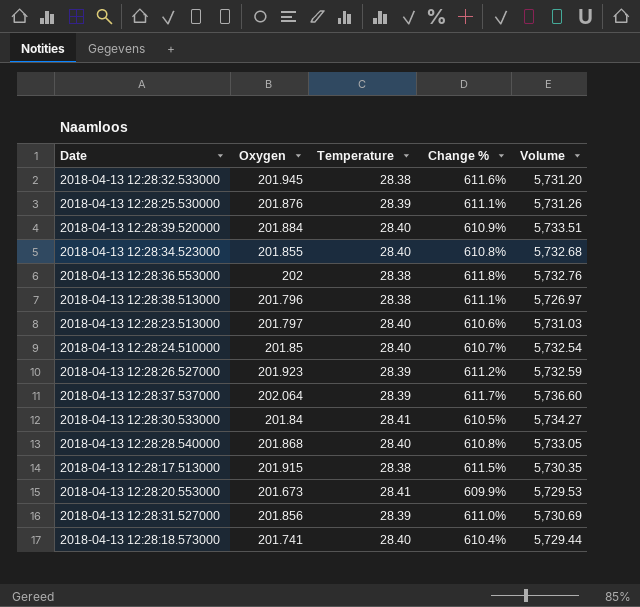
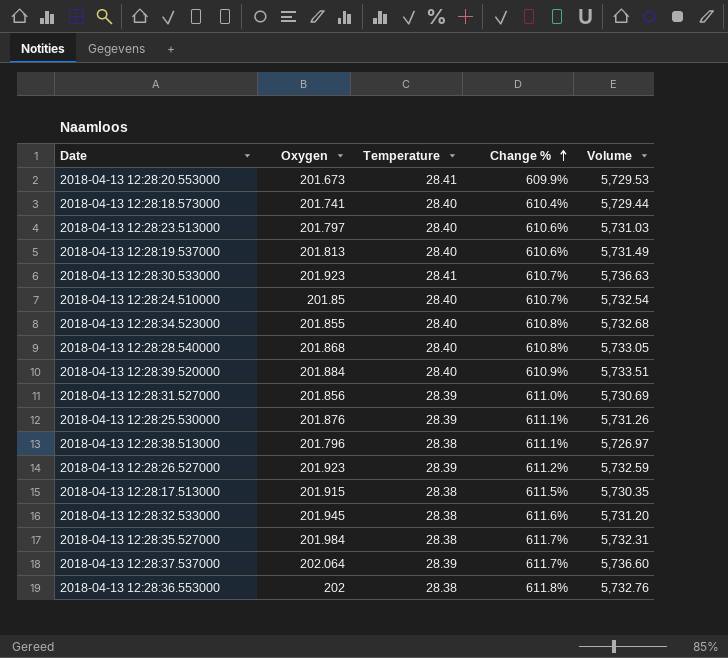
row order: none -> Change % ascending
row 2018-04-13 12:28:19.537000: none -> 201.813 | 28.40 | 610.6% | 5,731.49
2018-04-13 12:28:30.533000 | Oxygen: 201.84 -> 201.923
2018-04-13 12:28:30.533000 | Change %: 610.5% -> 610.7%
2018-04-13 12:28:30.533000 | Volume: 5,734.27 -> 5,736.63
row 2018-04-13 12:28:35.527000: none -> 201.984 | 28.38 | 611.7% | 5,732.31

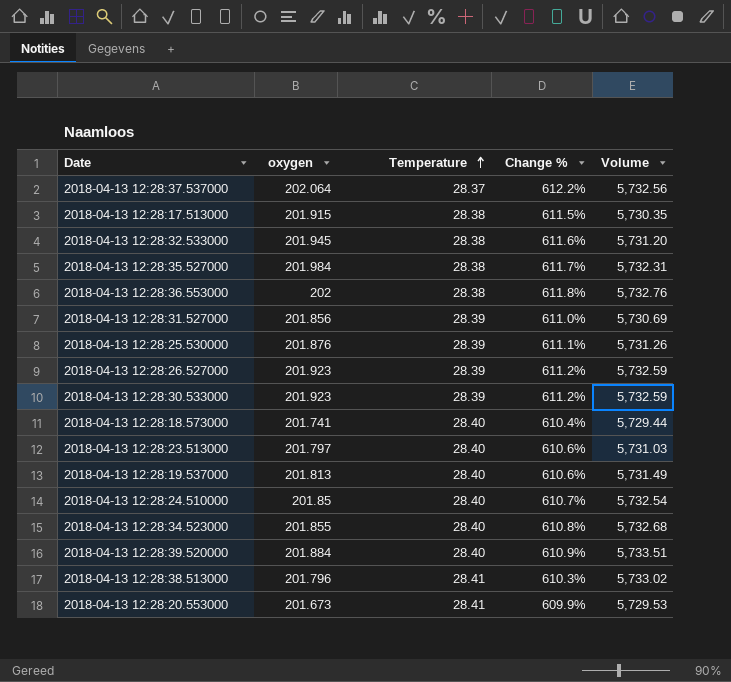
row order: Change % ascending -> Temperature ascending
column name: Oxygen -> oxygen
row 2018-04-13 12:28:28.540000: 201.868 | 28.40 | 610.8% | 5,733.05 -> none
2018-04-13 12:28:37.537000 | Temperature: 28.39 -> 28.37
2018-04-13 12:28:37.537000 | Change %: 611.7% -> 612.2%
2018-04-13 12:28:37.537000 | Volume: 5,736.60 -> 5,732.56
2018-04-13 12:28:30.533000 | Temperature: 28.41 -> 28.39
2018-04-13 12:28:30.533000 | Change %: 610.7% -> 611.2%
2018-04-13 12:28:30.533000 | Volume: 5,736.63 -> 5,732.59
2018-04-13 12:28:38.513000 | Temperature: 28.38 -> 28.41
2018-04-13 12:28:38.513000 | Change %: 611.1% -> 610.3%
2018-04-13 12:28:38.513000 | Volume: 5,726.97 -> 5,733.02

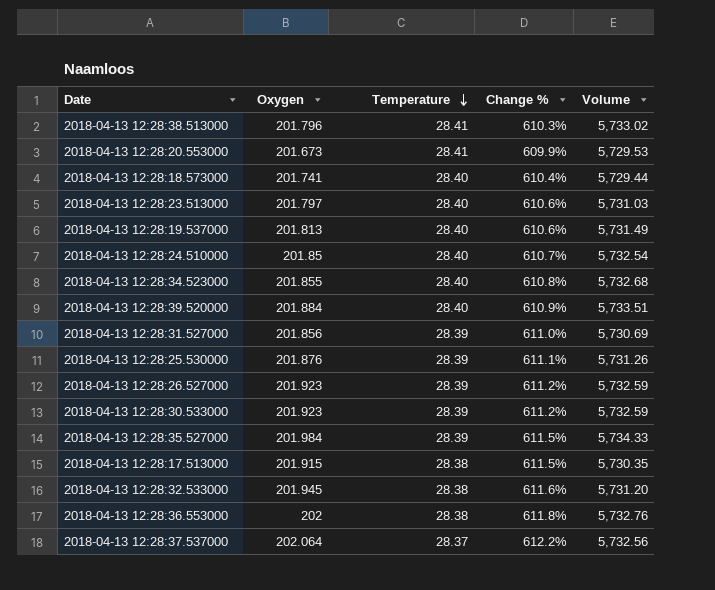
row order: Temperature ascending -> Temperature descending
column name: oxygen -> Oxygen
2018-04-13 12:28:35.527000 | Temperature: 28.38 -> 28.39
2018-04-13 12:28:35.527000 | Change %: 611.7% -> 611.5%
2018-04-13 12:28:35.527000 | Volume: 5,732.31 -> 5,734.33

